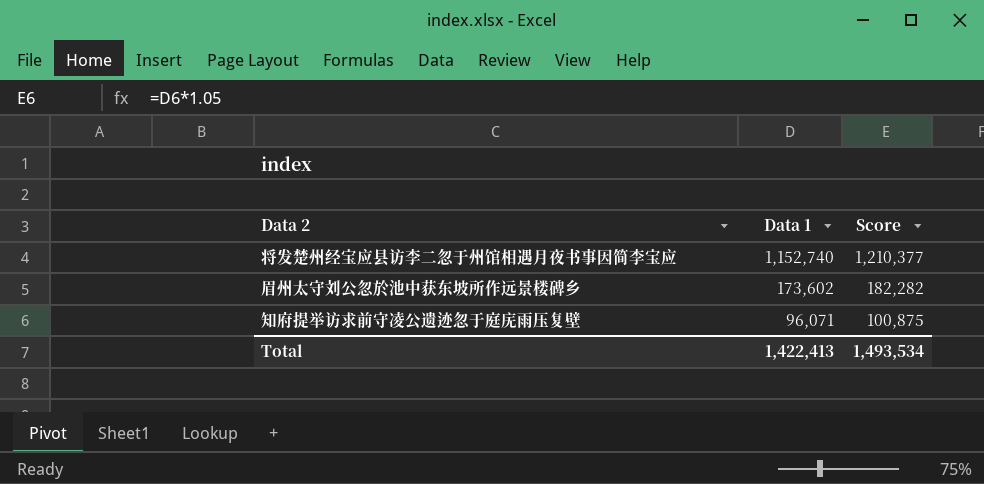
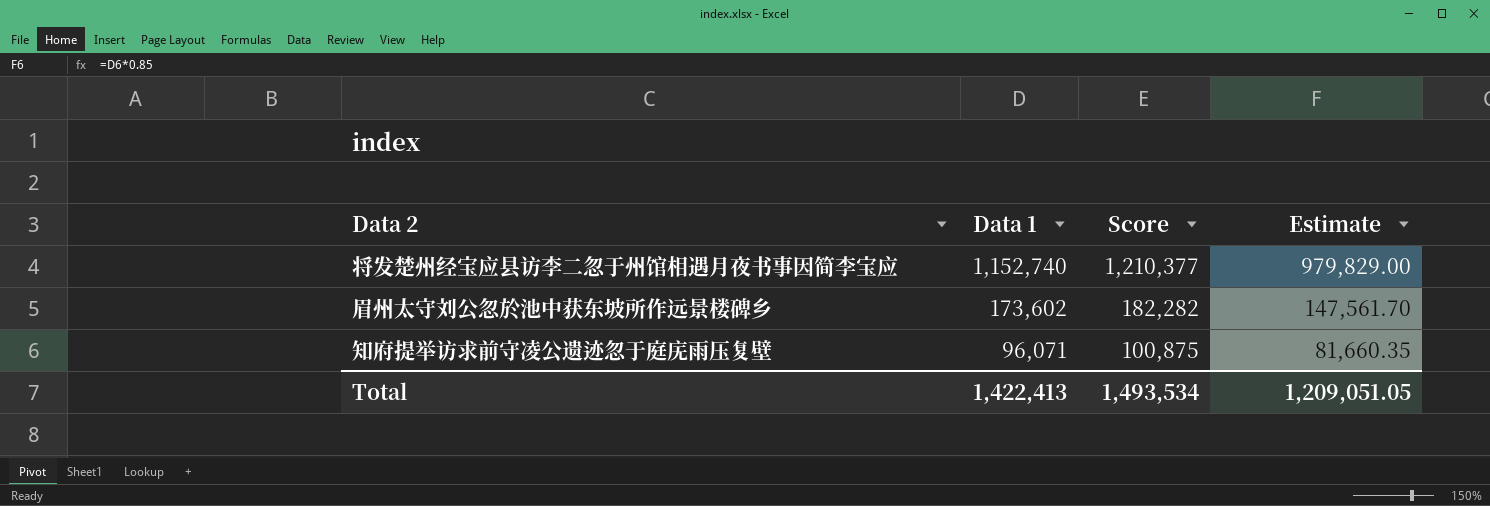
column Estimate | formula: none -> [Data 1] * 0.85

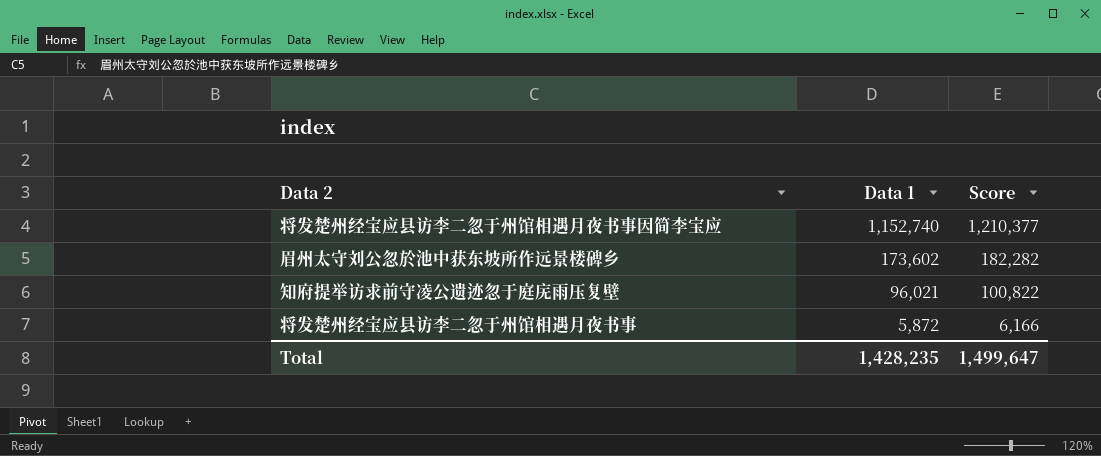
column Estimate | formula: [Data 1] * 0.85 -> none
知府提举访求前守凌公遗迹忽于庭庑雨压复壁 | Data 1: 96,071 -> 96,021
知府提举访求前守凌公遗迹忽于庭庑雨压复壁 | Score: 100,875 -> 100,822
row 将发楚州经宝应县访李二忽于州馆相遇月夜书事: none -> 5,872 | 6,166
Total | Data 1: 1,422,413 -> 1,428,235
Total | Score: 1,493,534 -> 1,499,647

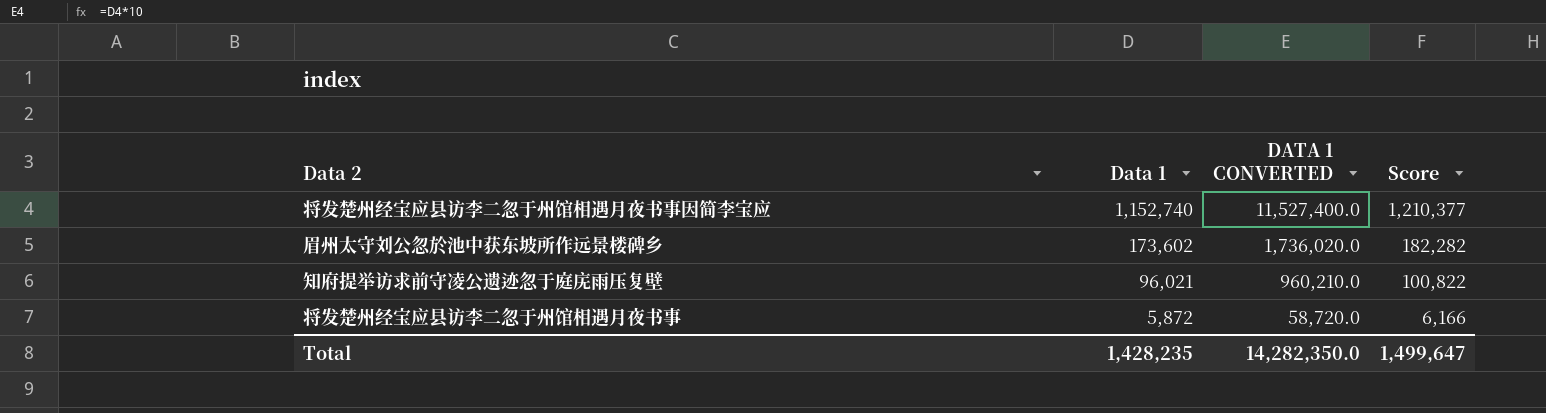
column DATA 1 CONVERTED | formula: none -> [Data 1] * 10

